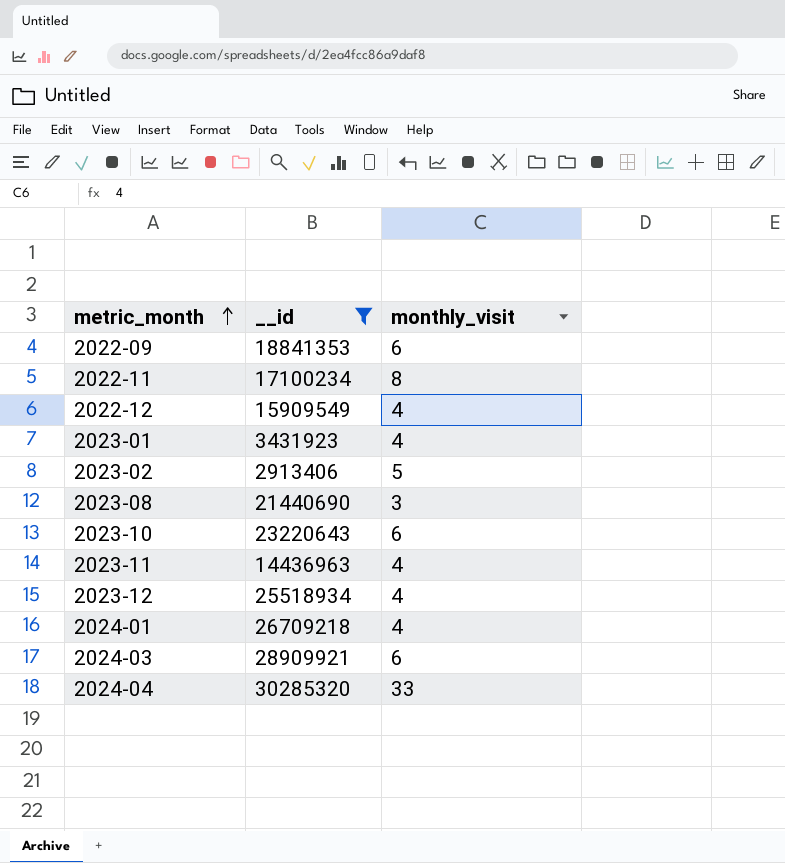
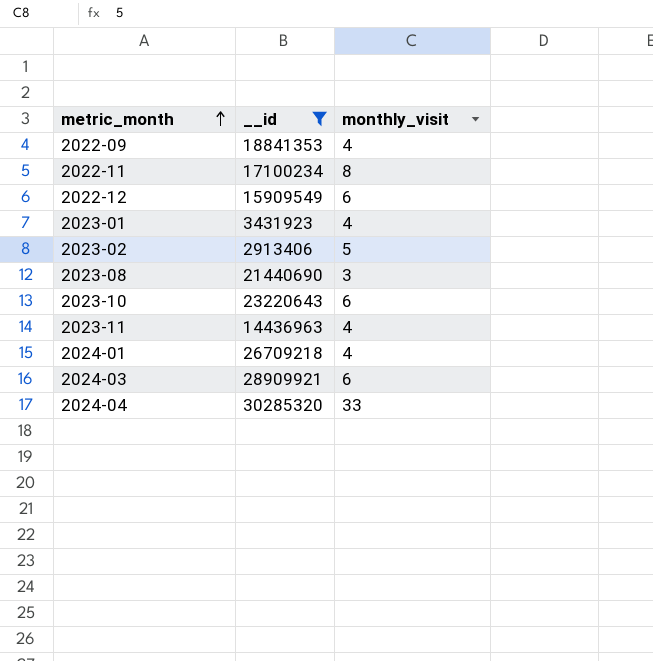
row 2023-12: 25518934 | 4 -> none
2022-09 | monthly_visit: 6 -> 4
2022-12 | monthly_visit: 4 -> 6

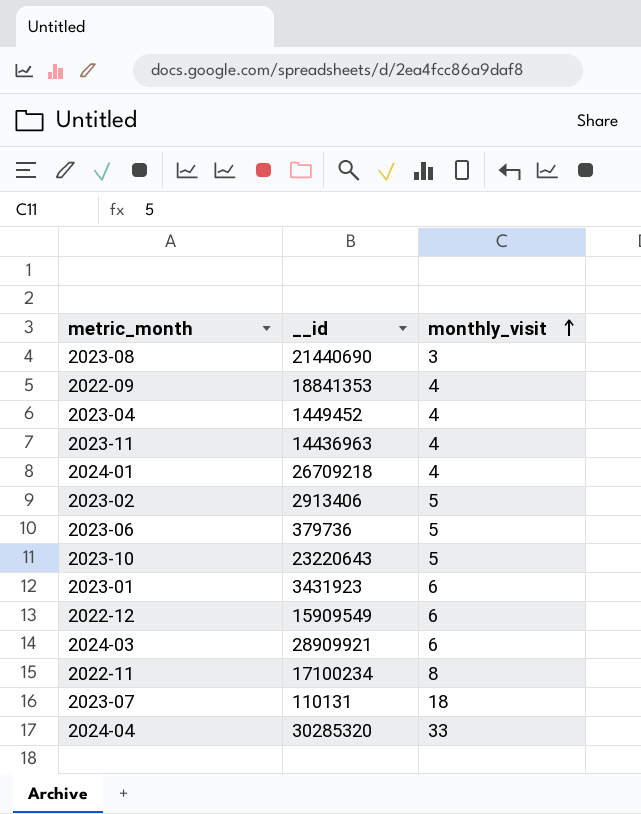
filter: __id >= 2913406 -> none
row order: metric_month ascending -> monthly_visit ascending
2023-10 | monthly_visit: 6 -> 5
2023-01 | monthly_visit: 4 -> 6

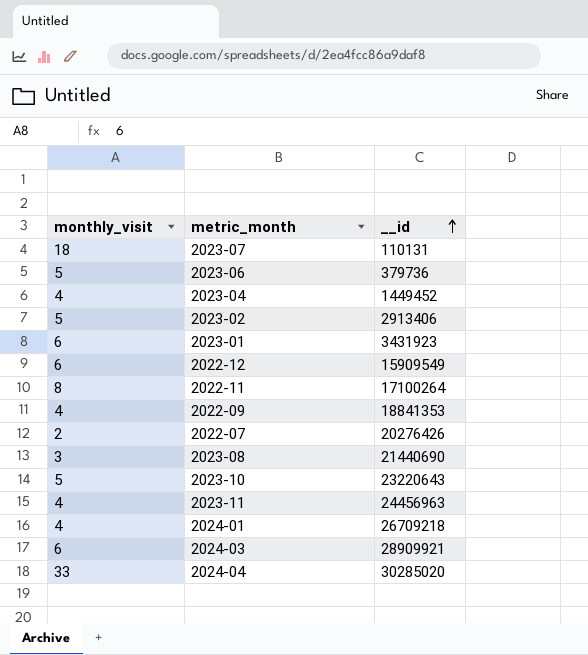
row order: monthly_visit ascending -> __id ascending
column monthly_visit | position: 3 -> 1
2022-11 | __id: 17100234 -> 17100264
row 2022-07: none -> 2 | 20276426
2023-11 | __id: 14436963 -> 24456963
2024-04 | __id: 30285320 -> 30285020

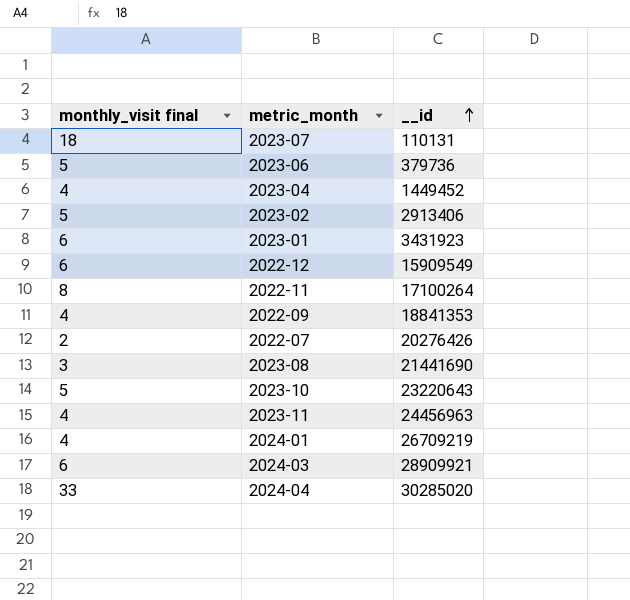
column name: monthly_visit -> monthly_visit final
2023-08 | __id: 21440690 -> 21441690
2024-01 | __id: 26709218 -> 26709219

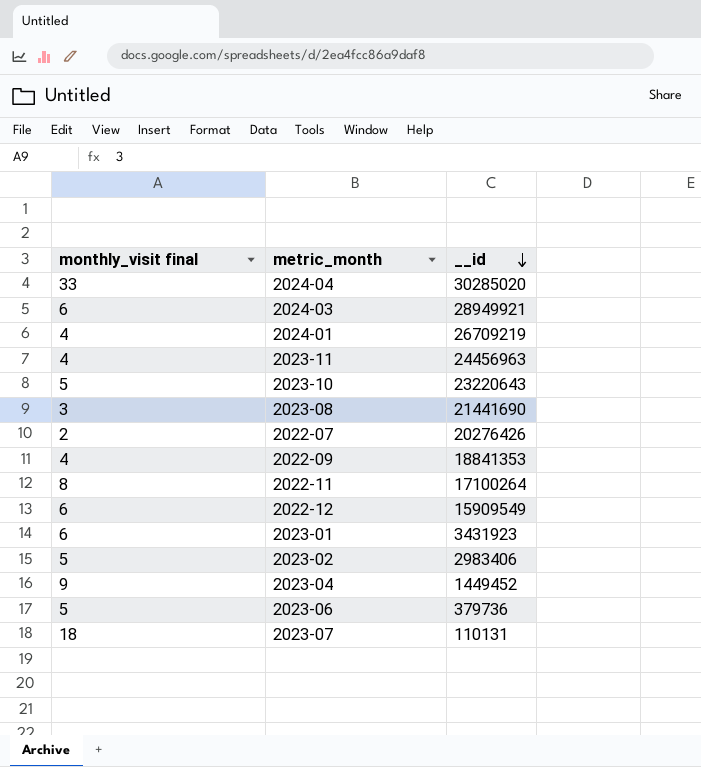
row order: __id ascending -> __id descending
2024-03 | __id: 28909921 -> 28949921
2023-02 | __id: 2913406 -> 2983406
2023-04 | monthly_visit final: 4 -> 9

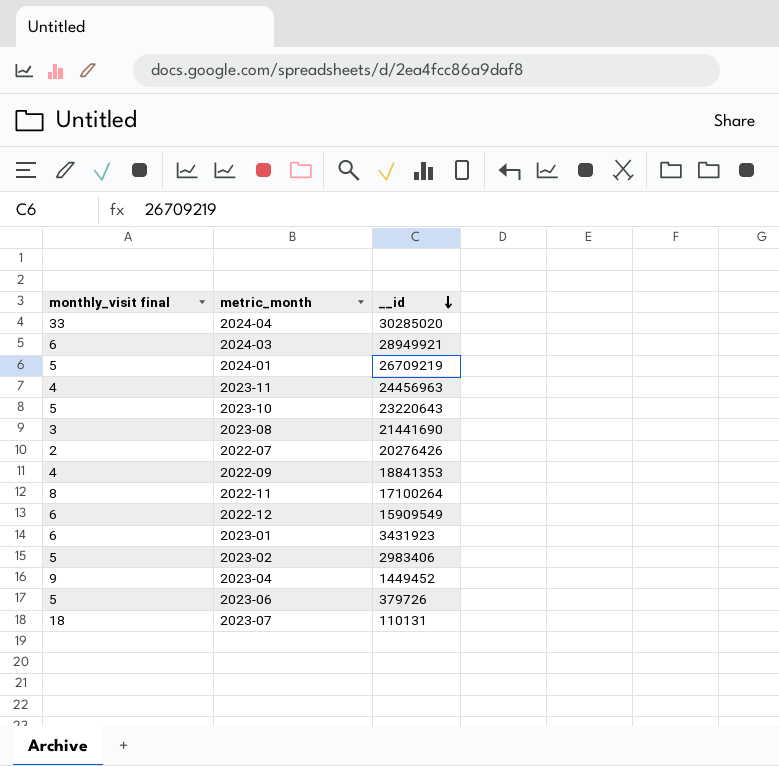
2024-01 | monthly_visit final: 4 -> 5
2023-06 | __id: 379736 -> 379726

